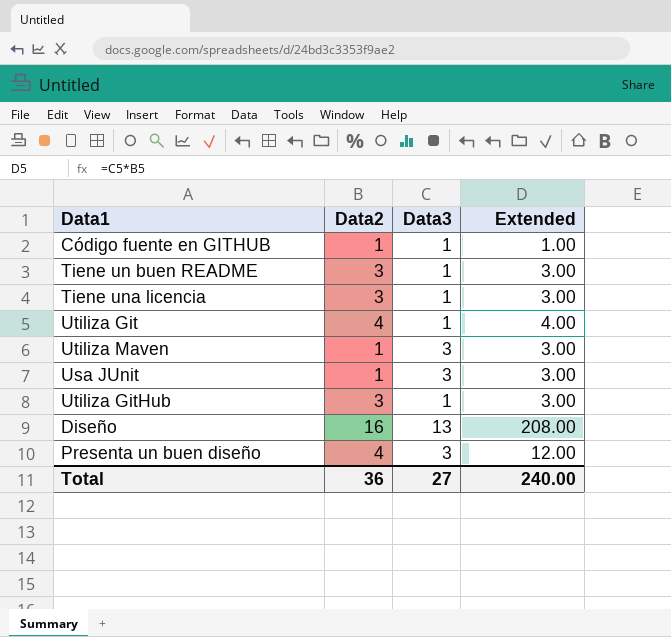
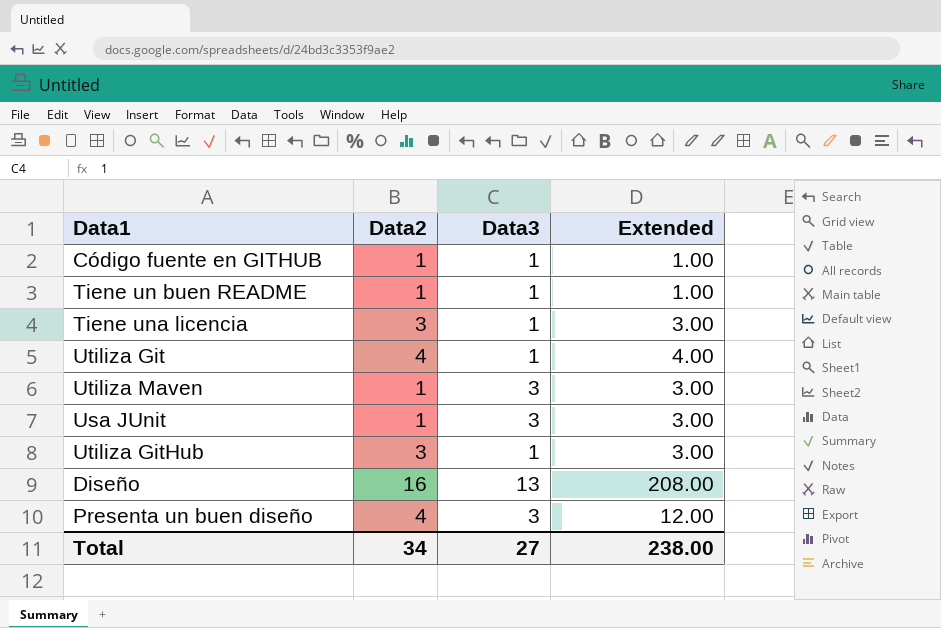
Tiene un buen README | Data2: 3 -> 1
Tiene un buen README | Extended: 3.00 -> 1.00
Total | Data2: 36 -> 34
Total | Extended: 240.00 -> 238.00

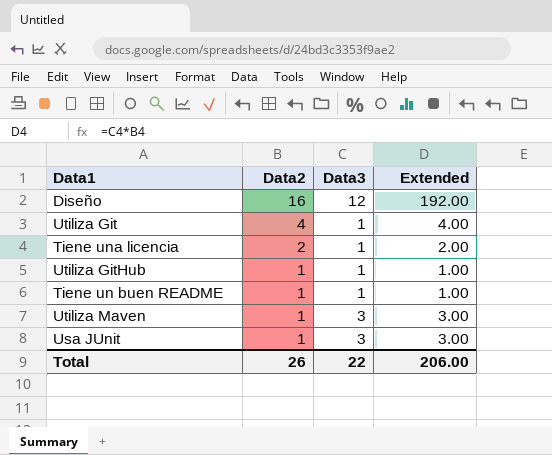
row order: none -> Data2 descending
row Código fuente en GITHUB: 1 | 1 | 1.00 -> none
row Presenta un buen diseño: 4 | 3 | 12.00 -> none
Diseño | Data3: 13 -> 12
Diseño | Extended: 208.00 -> 192.00
Tiene una licencia | Data2: 3 -> 2
Tiene una licencia | Extended: 3.00 -> 2.00
Utiliza GitHub | Data2: 3 -> 1
Utiliza GitHub | Extended: 3.00 -> 1.00
Total | Data2: 34 -> 26
Total | Data3: 27 -> 22
Total | Extended: 238.00 -> 206.00

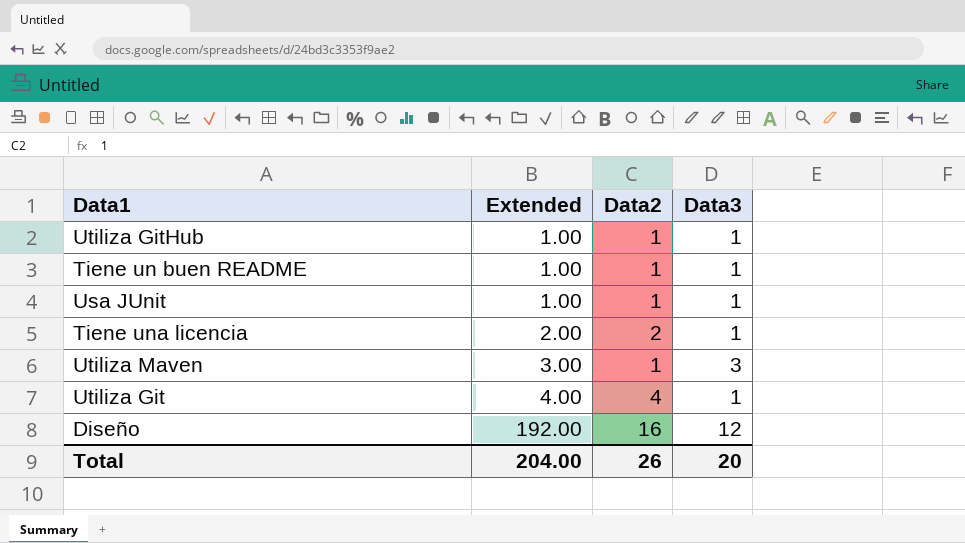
row order: Data2 descending -> Extended ascending
column Extended | position: 4 -> 2
Usa JUnit | Extended: 3.00 -> 1.00
Usa JUnit | Data3: 3 -> 1
Total | Extended: 206.00 -> 204.00
Total | Data3: 22 -> 20

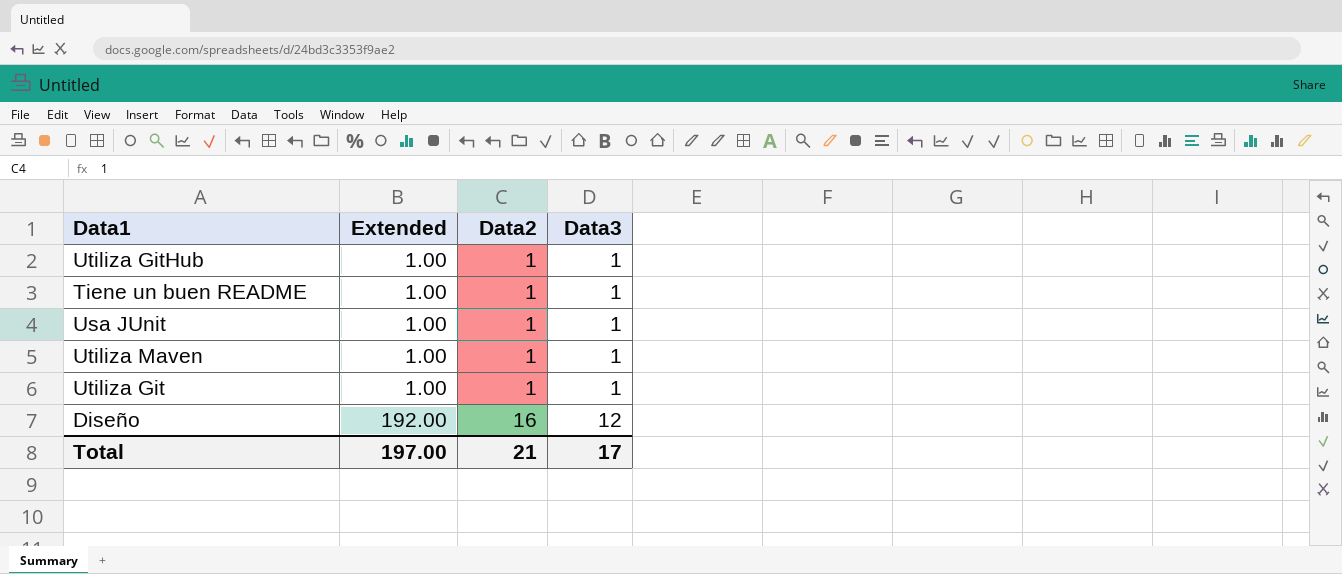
row Tiene una licencia: 2.00 | 2 | 1 -> none
Utiliza Maven | Extended: 3.00 -> 1.00
Utiliza Maven | Data3: 3 -> 1
Utiliza Git | Extended: 4.00 -> 1.00
Utiliza Git | Data2: 4 -> 1
Total | Extended: 204.00 -> 197.00
Total | Data2: 26 -> 21
Total | Data3: 20 -> 17

